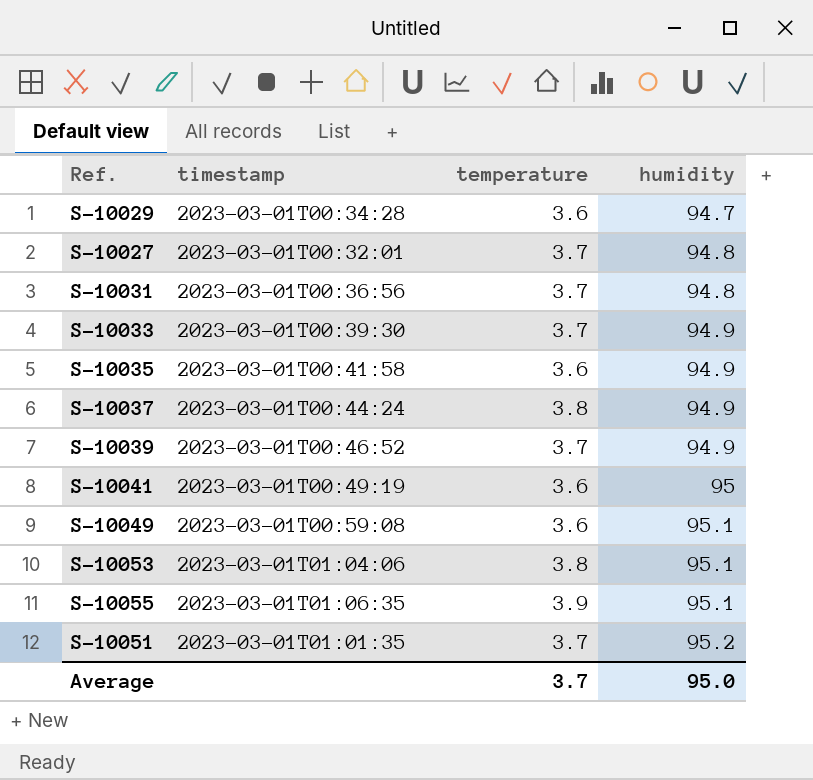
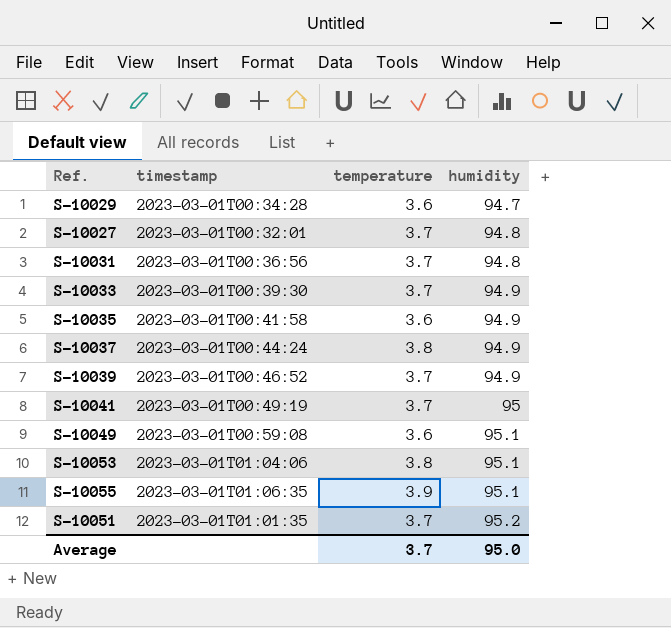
S-10041 | temperature: 3.6 -> 3.7

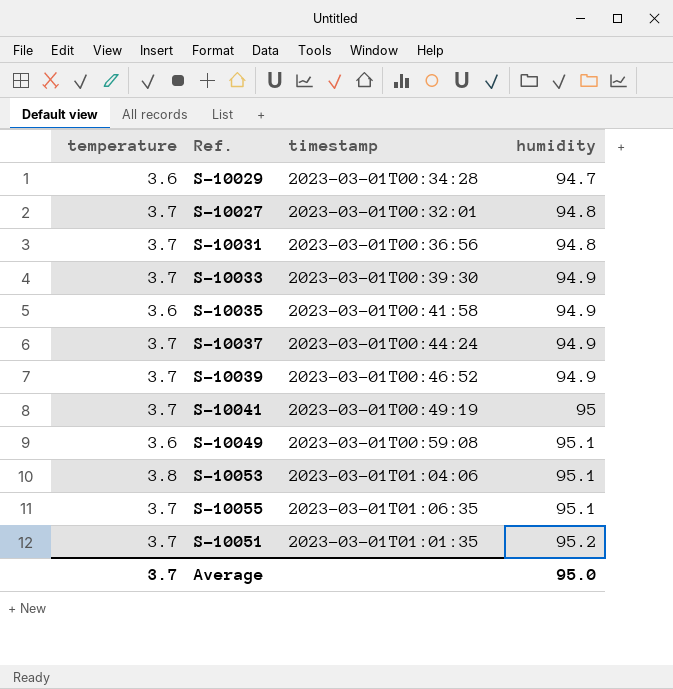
column temperature | position: 3 -> 1
S-10037 | temperature: 3.8 -> 3.7
S-10055 | temperature: 3.9 -> 3.7

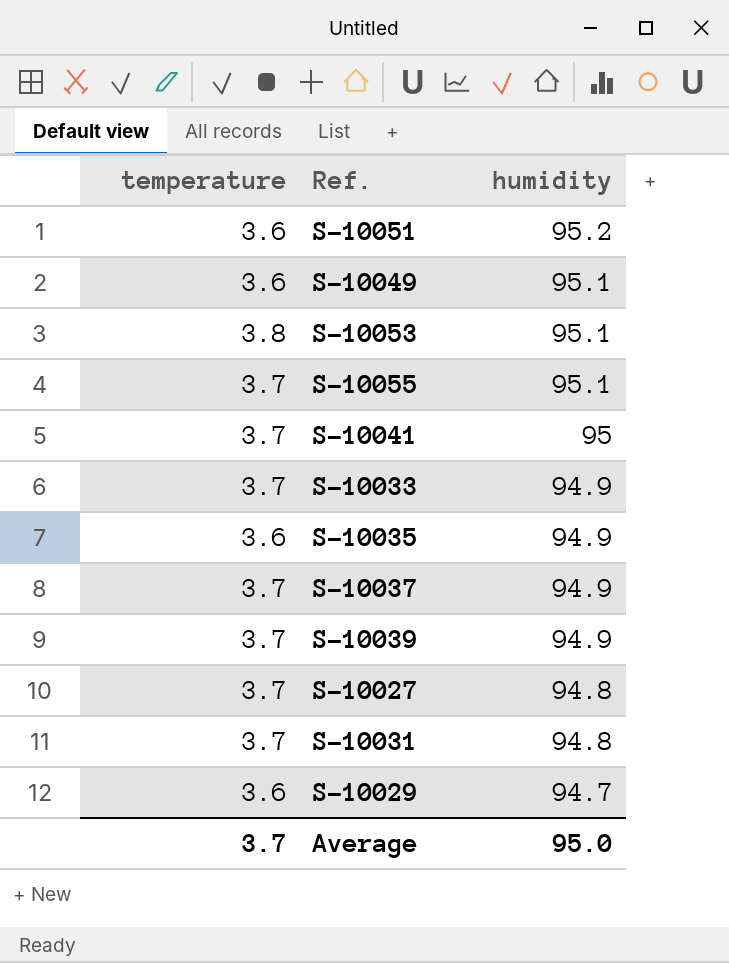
row order: humidity ascending -> humidity descending
column timestamp | position: 3 -> none
S-10051 | temperature: 3.7 -> 3.6

